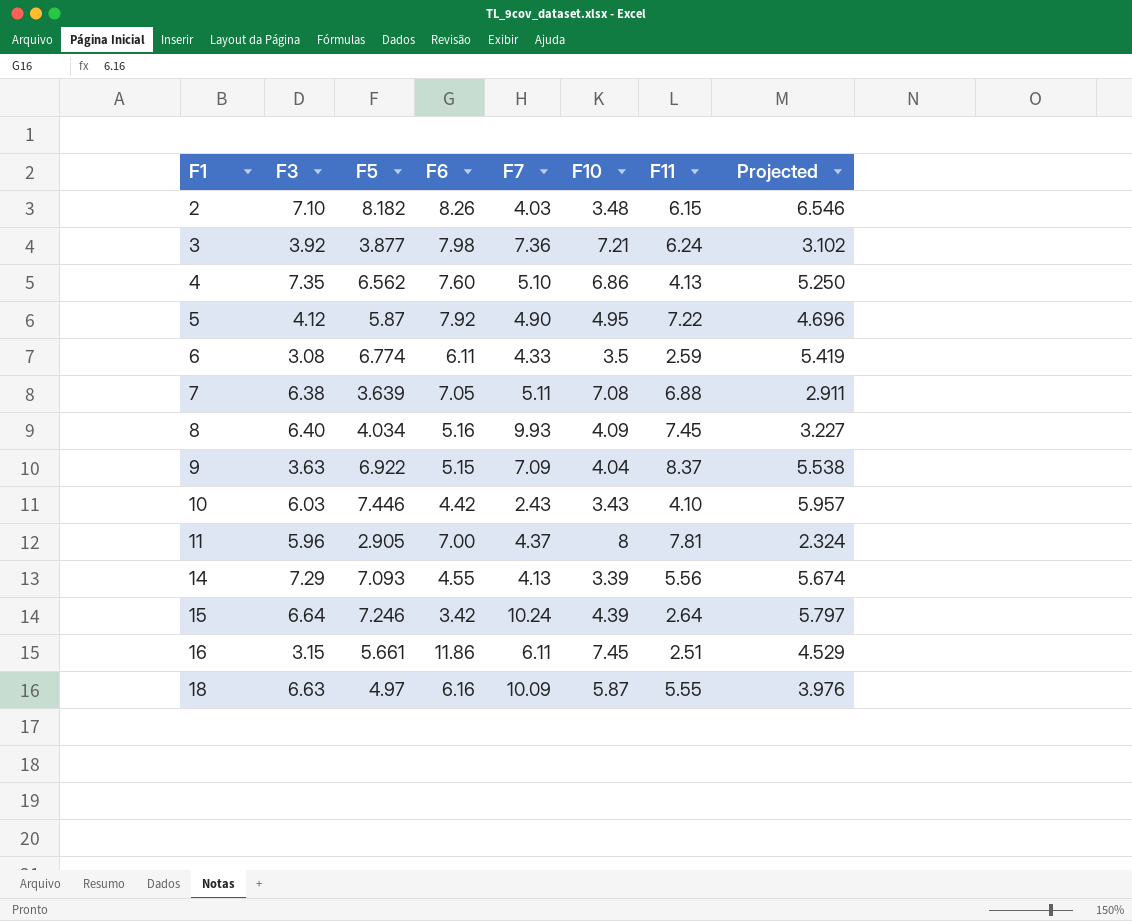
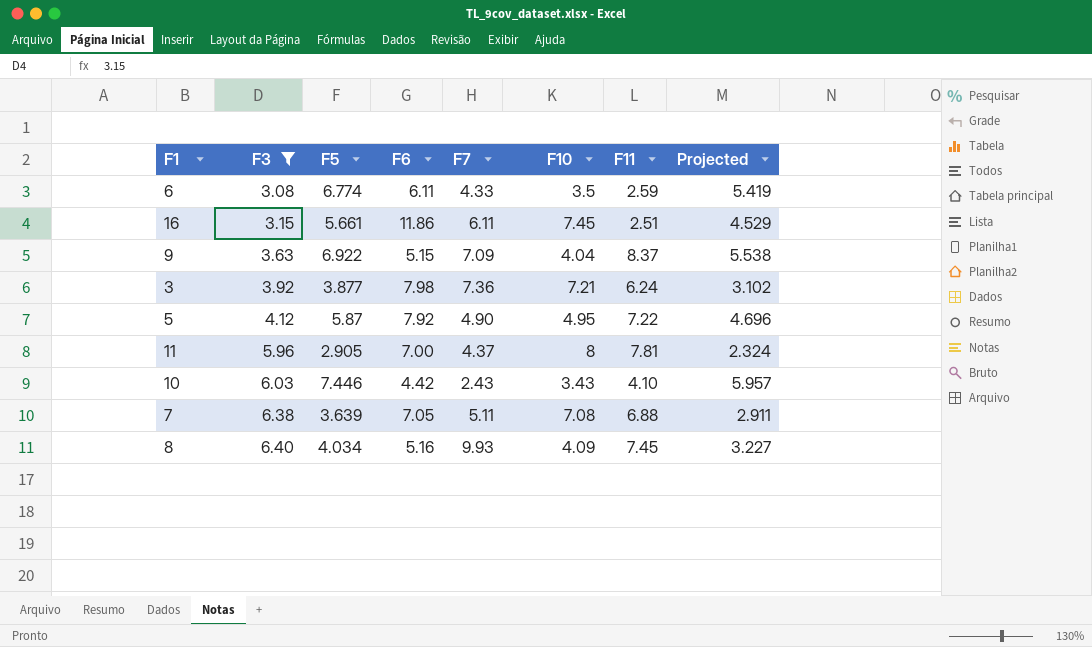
filter: none -> F3 <= 6.40
row order: F1 ascending -> F3 ascending

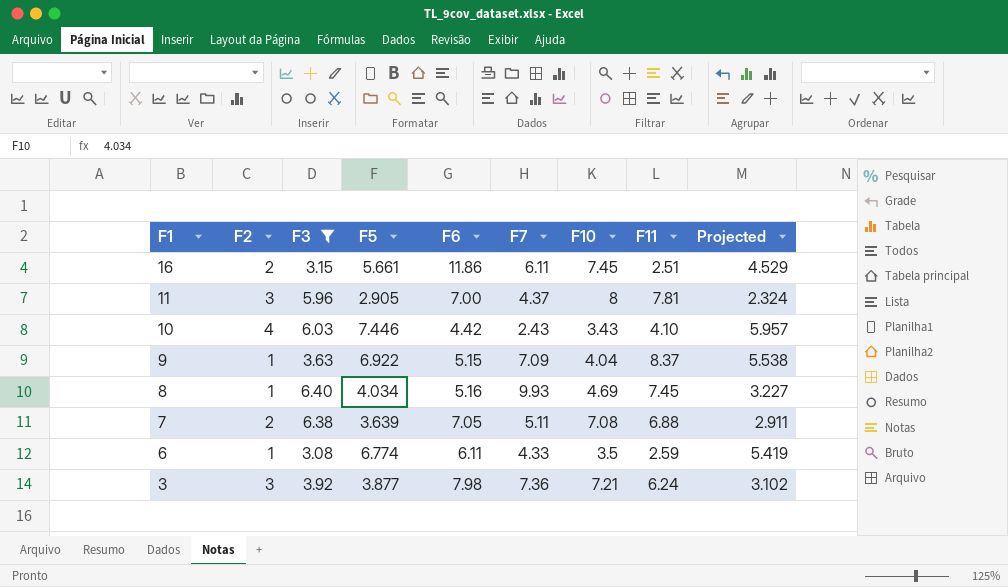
row order: F3 ascending -> F1 descending
column F2 | position: none -> 2
row 5: 4.12 | 5.87 | 7.92 | 4.90 | 4.95 | 7.22 | 4.696 -> none
8 | F10: 4.09 -> 4.69

